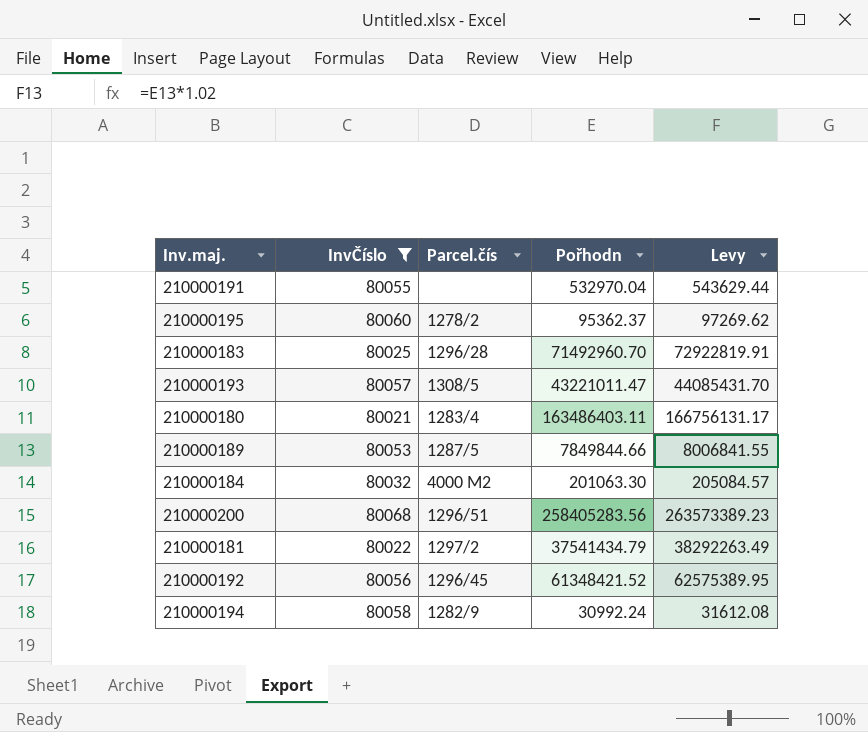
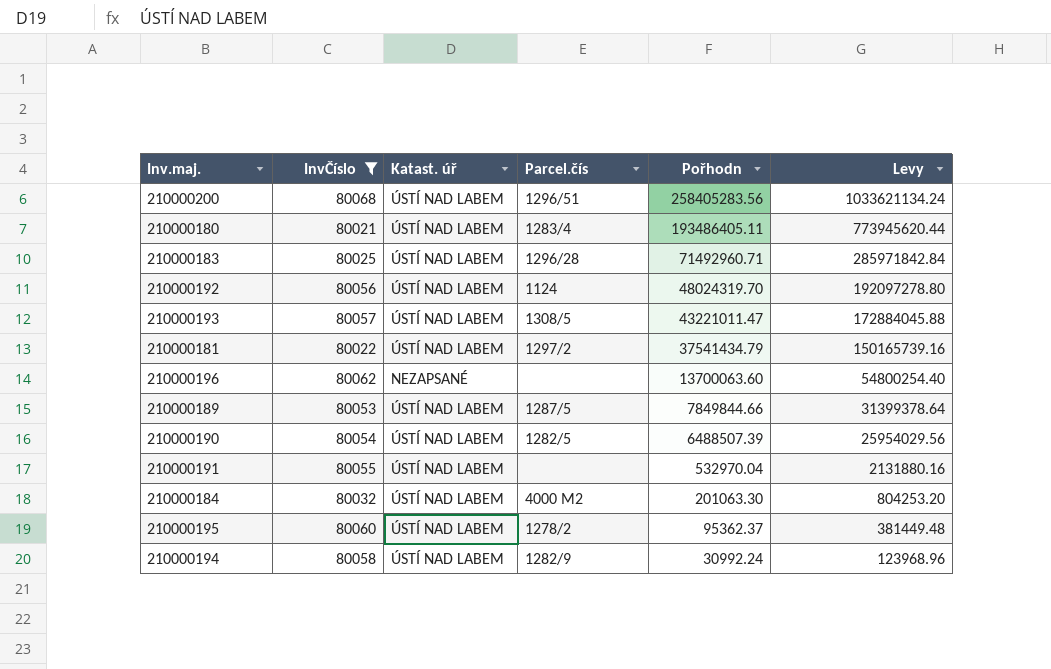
row order: none -> Pořhodn descending
column Katast. úř | position: none -> 3
column Levy | formula: [Pořhodn] * 1.02 -> [Pořhodn] * 4
210000180 | Pořhodn: 163486403.11 -> 193486405.11
210000183 | Pořhodn: 71492960.70 -> 71492960.71
210000192 | Parcel.čís: 1296/45 -> 1124
210000192 | Pořhodn: 61348421.52 -> 48024319.70
row 210000196: none -> 80062 | NEZAPSANÉ | none | 13700063.60 | 54800254.40
row 210000190: none -> 80054 | ÚSTÍ NAD LABEM | 1282/5 | 6488507.39 | 25954029.56

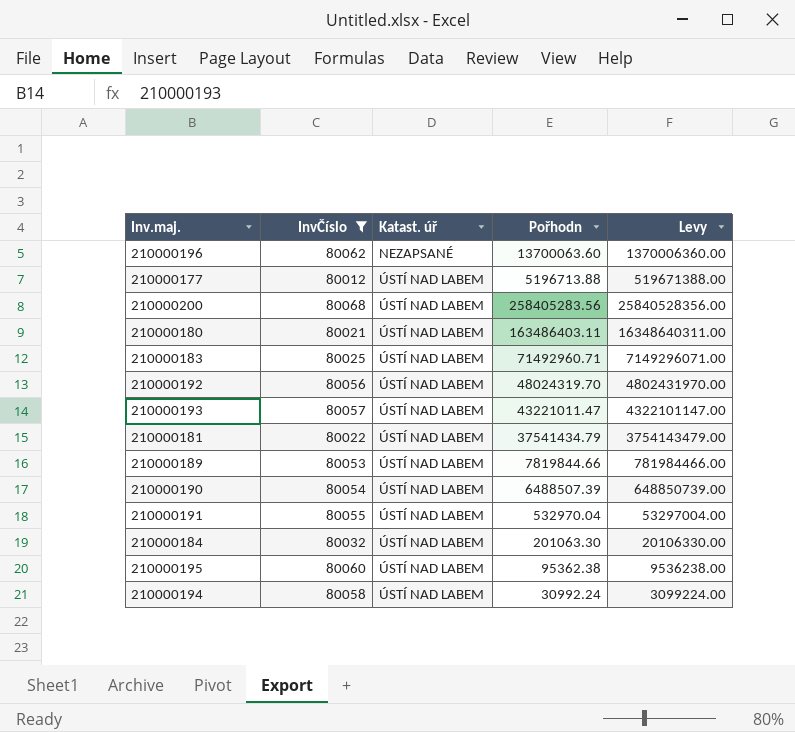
row order: Pořhodn descending -> Katast. úř ascending
column Parcel.čís | position: 4 -> none
column Levy | formula: [Pořhodn] * 4 -> [Pořhodn] * 100
row 210000177: none -> 80012 | ÚSTÍ NAD LABEM | 5196713.88 | 519671388.00
210000180 | Pořhodn: 193486405.11 -> 163486403.11
210000189 | Pořhodn: 7849844.66 -> 7819844.66
210000195 | Pořhodn: 95362.37 -> 95362.38

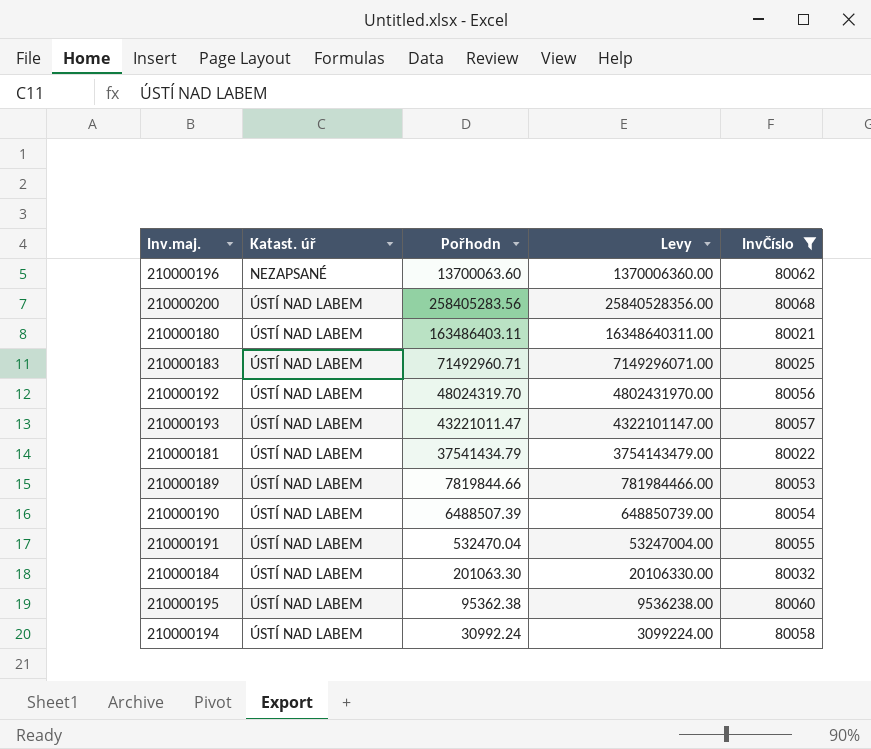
column InvČíslo | position: 2 -> 5
row 210000177: 80012 | ÚSTÍ NAD LABEM | 5196713.88 | 519671388.00 -> none
210000191 | Pořhodn: 532970.04 -> 532470.04
210000191 | Levy: 53297004.00 -> 53247004.00

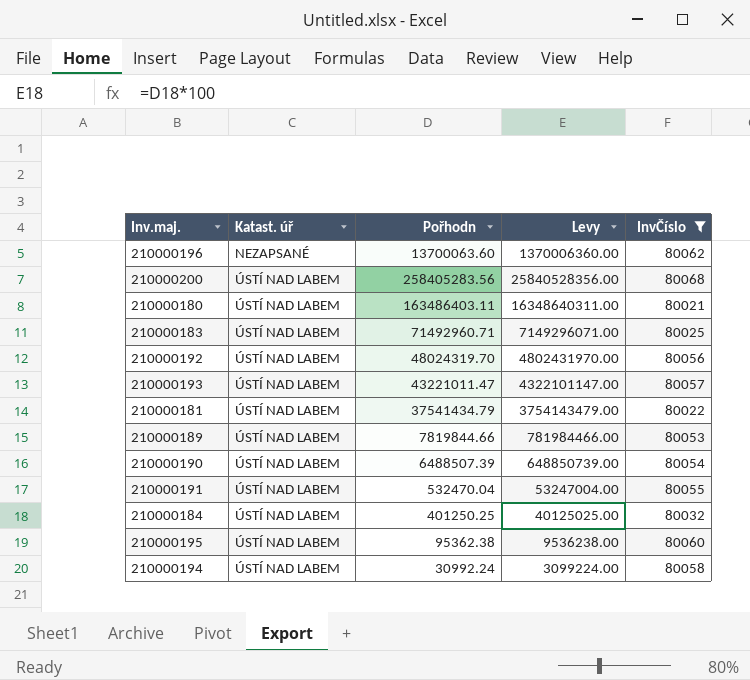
210000184 | Pořhodn: 201063.30 -> 401250.25
210000184 | Levy: 20106330.00 -> 40125025.00

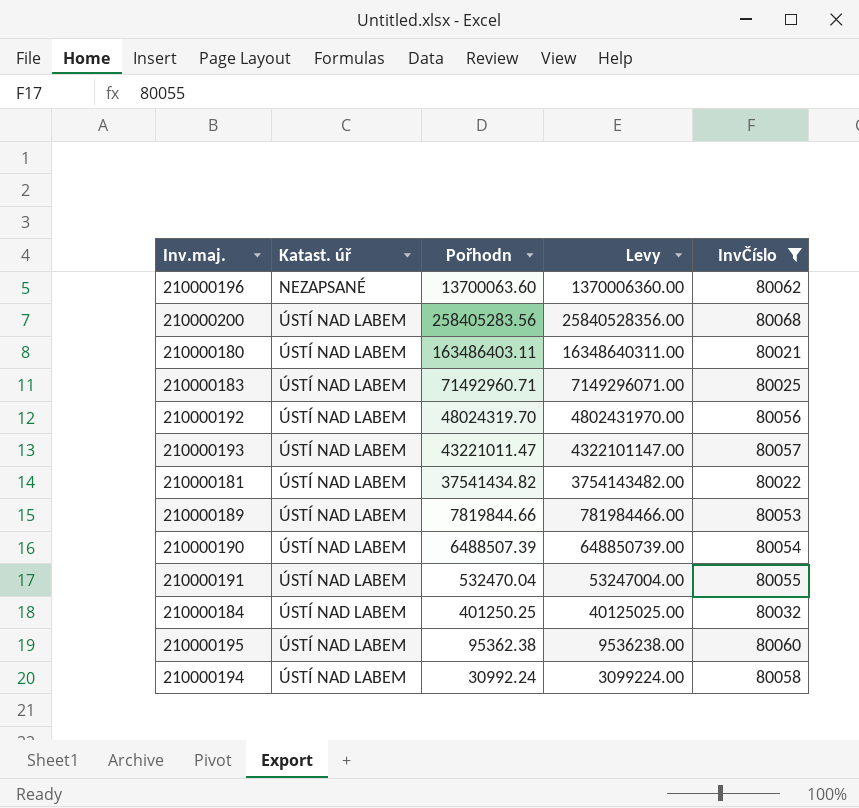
210000181 | Pořhodn: 37541434.79 -> 37541434.82
210000181 | Levy: 3754143479.00 -> 3754143482.00

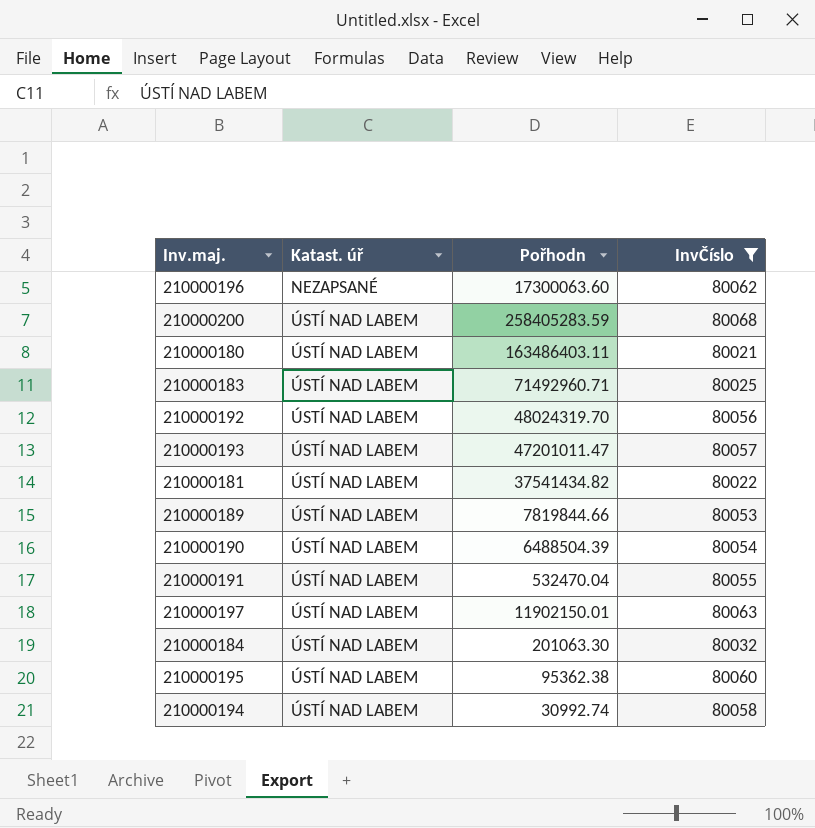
column Levy | formula: [Pořhodn] * 100 -> none
210000196 | Pořhodn: 13700063.60 -> 17300063.60
210000200 | Pořhodn: 258405283.56 -> 258405283.59
210000193 | Pořhodn: 43221011.47 -> 47201011.47
210000190 | Pořhodn: 6488507.39 -> 6488504.39
row 210000197: none -> ÚSTÍ NAD LABEM | 11902150.01 | 80063
210000184 | Pořhodn: 401250.25 -> 201063.30
210000194 | Pořhodn: 30992.24 -> 30992.74

